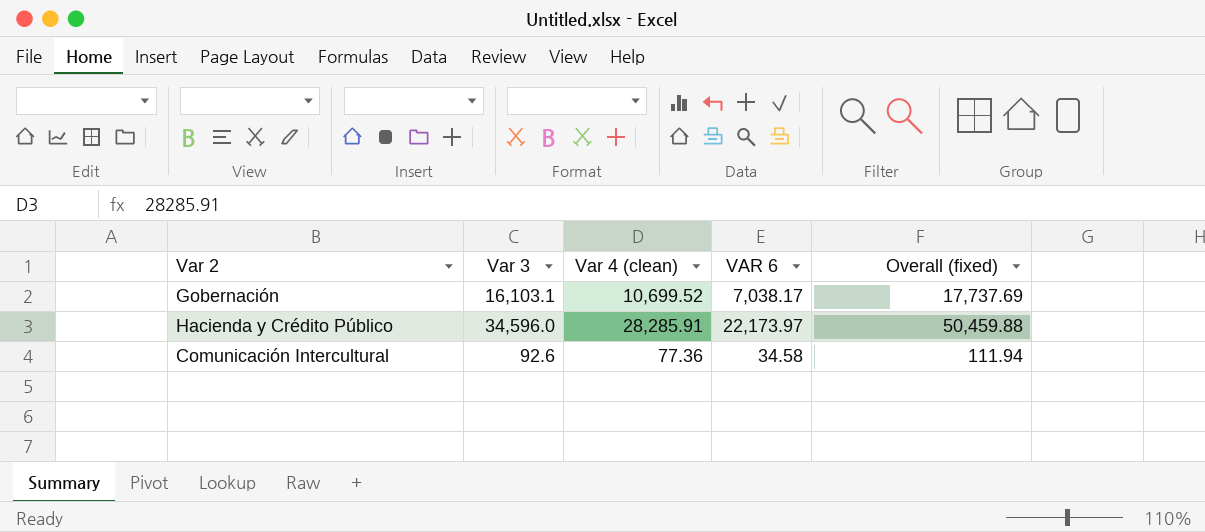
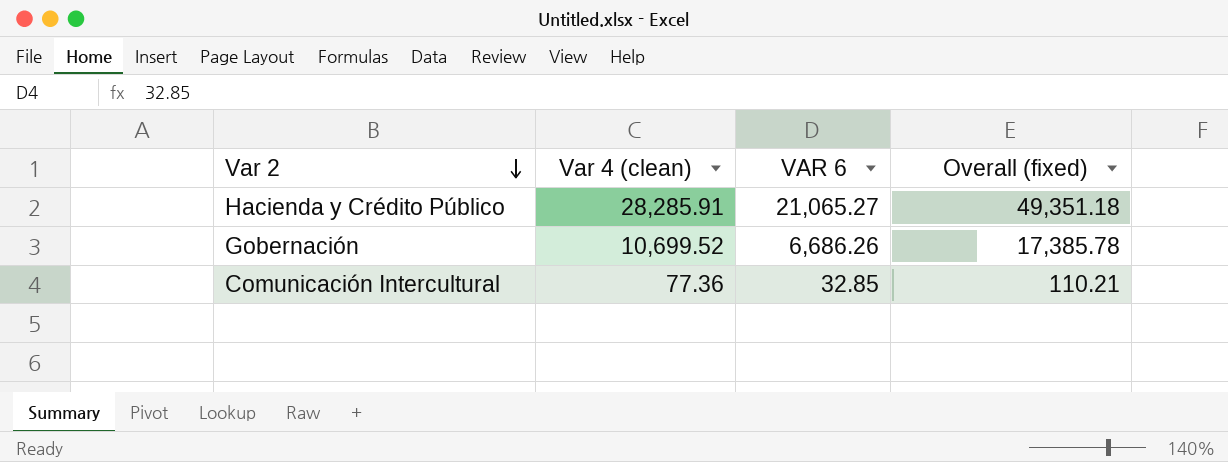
row order: none -> Var 2 descending
column Var 3 | position: 2 -> none
Hacienda y Crédito Público | VAR 6: 22,173.97 -> 21,065.27
Hacienda y Crédito Público | Overall (fixed): 50,459.88 -> 49,351.18
Gobernación | VAR 6: 7,038.17 -> 6,686.26
Gobernación | Overall (fixed): 17,737.69 -> 17,385.78
Comunicación Intercultural | VAR 6: 34.58 -> 32.85
Comunicación Intercultural | Overall (fixed): 111.94 -> 110.21

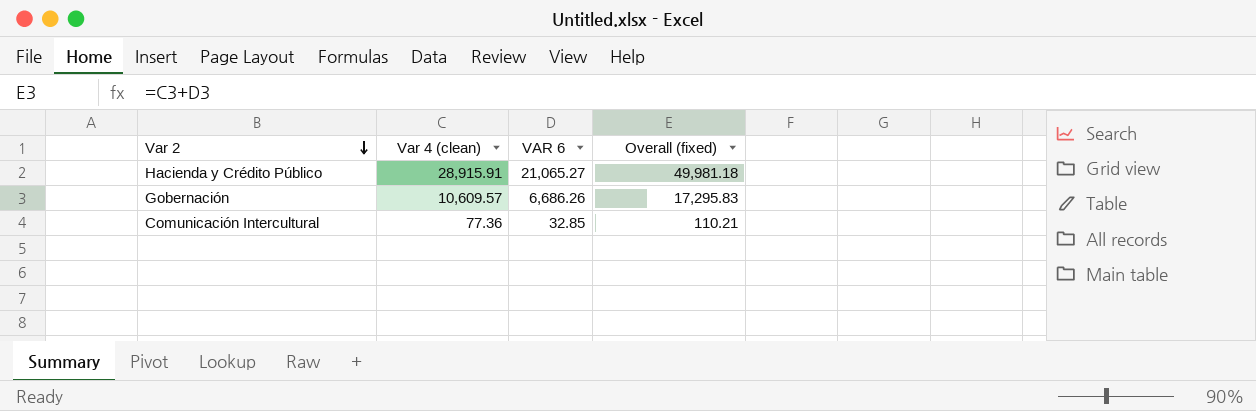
Hacienda y Crédito Público | Var 4 (clean): 28,285.91 -> 28,915.91
Hacienda y Crédito Público | Overall (fixed): 49,351.18 -> 49,981.18
Gobernación | Var 4 (clean): 10,699.52 -> 10,609.57
Gobernación | Overall (fixed): 17,385.78 -> 17,295.83

